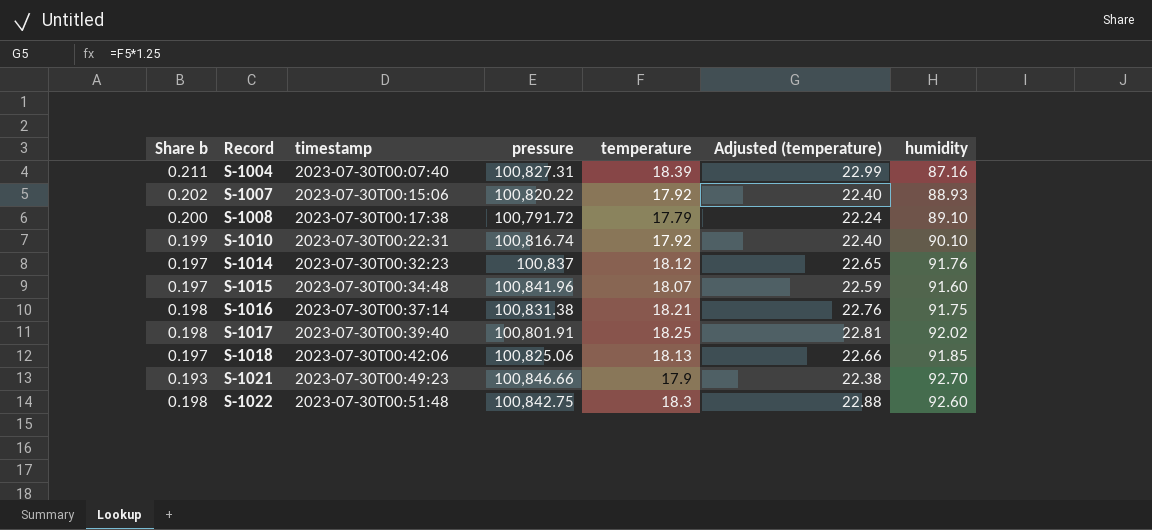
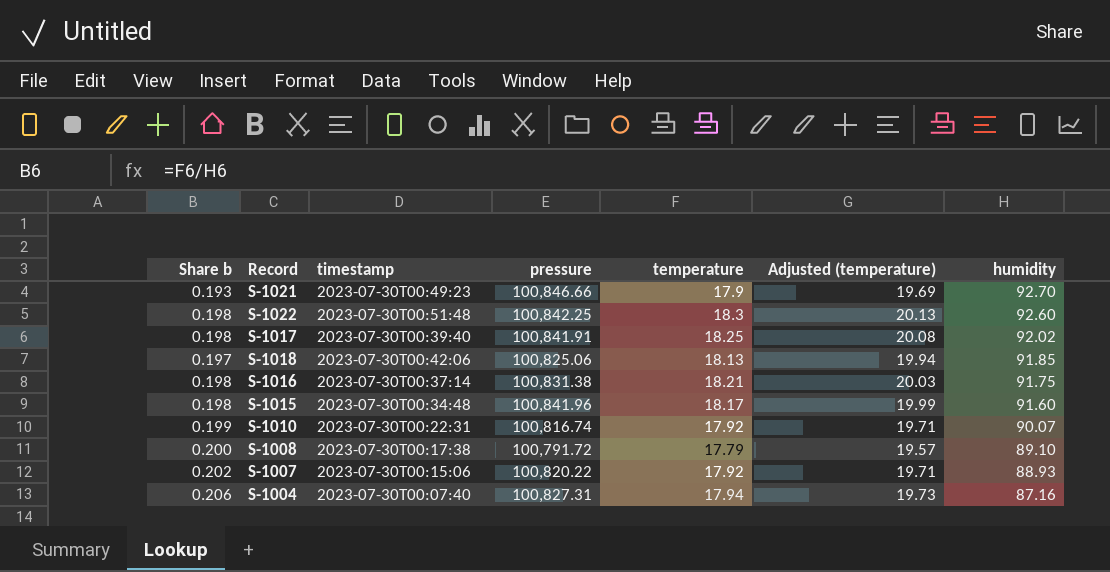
row order: Record ascending -> humidity descending
column Adjusted (temperature) | formula: [temperature] * 1.25 -> [temperature] * 1.1
row S-1014: 0.197 | 2023-07-30T00:32:23 | 100,837 | 18.12 | 22.65 | 91.76 -> none
S-1022 | pressure: 100,842.75 -> 100,842.25
S-1017 | pressure: 100,801.91 -> 100,841.91
S-1015 | Share b: 0.197 -> 0.198
S-1015 | temperature: 18.07 -> 18.17
S-1010 | humidity: 90.10 -> 90.07
S-1004 | Share b: 0.211 -> 0.206
S-1004 | temperature: 18.39 -> 17.94

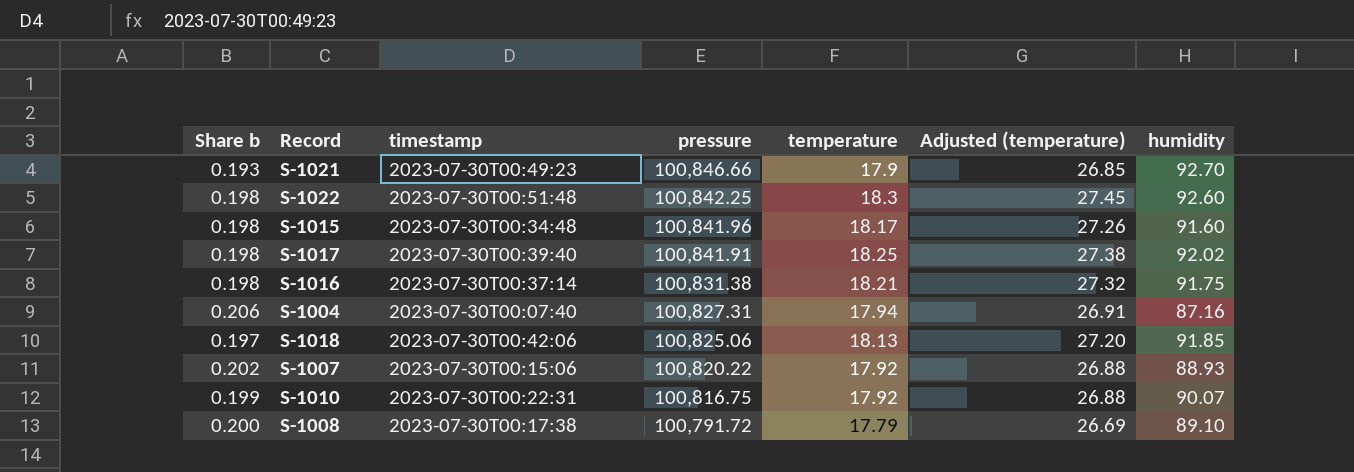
row order: humidity descending -> pressure descending
column Adjusted (temperature) | formula: [temperature] * 1.1 -> [temperature] * 1.5
S-1010 | pressure: 100,816.74 -> 100,816.75

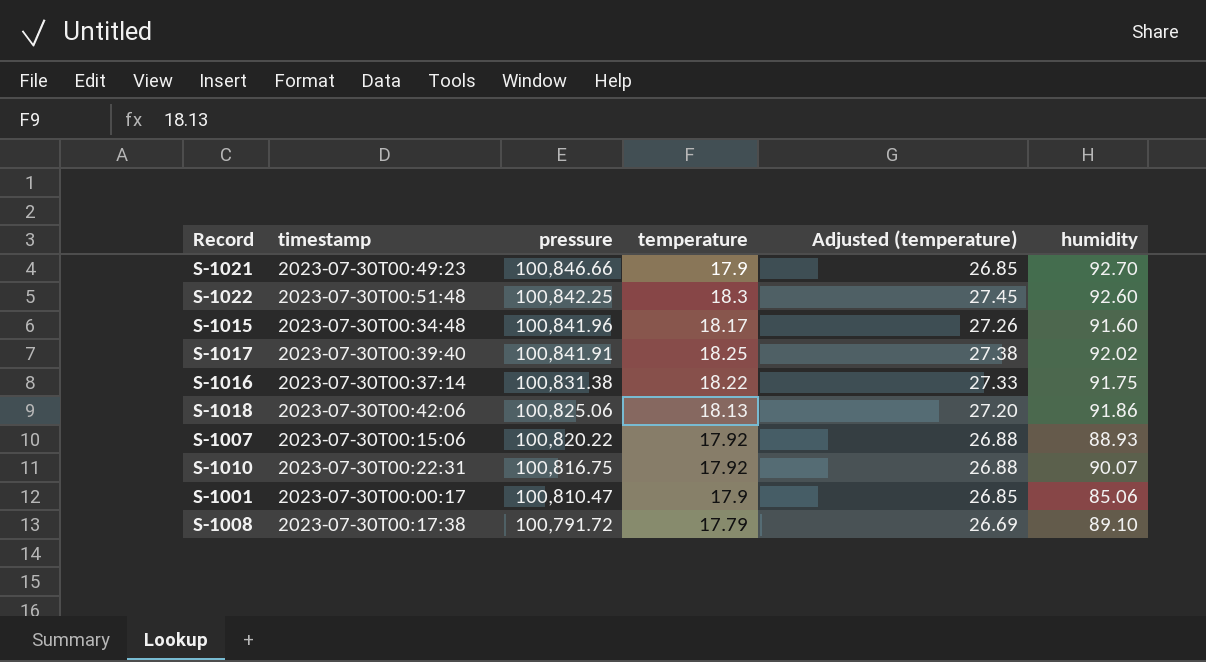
column Share b | formula: [temperature] / [humidity] -> none
row S-1004: 0.206 | 2023-07-30T00:07:40 | 100,827.31 | 17.94 | 26.91 | 87.16 -> none
S-1016 | temperature: 18.21 -> 18.22
S-1016 | Adjusted (temperature): 27.32 -> 27.33
S-1018 | humidity: 91.85 -> 91.86
row S-1001: none -> 2023-07-30T00:00:17 | 100,810.47 | 17.9 | 26.85 | 85.06

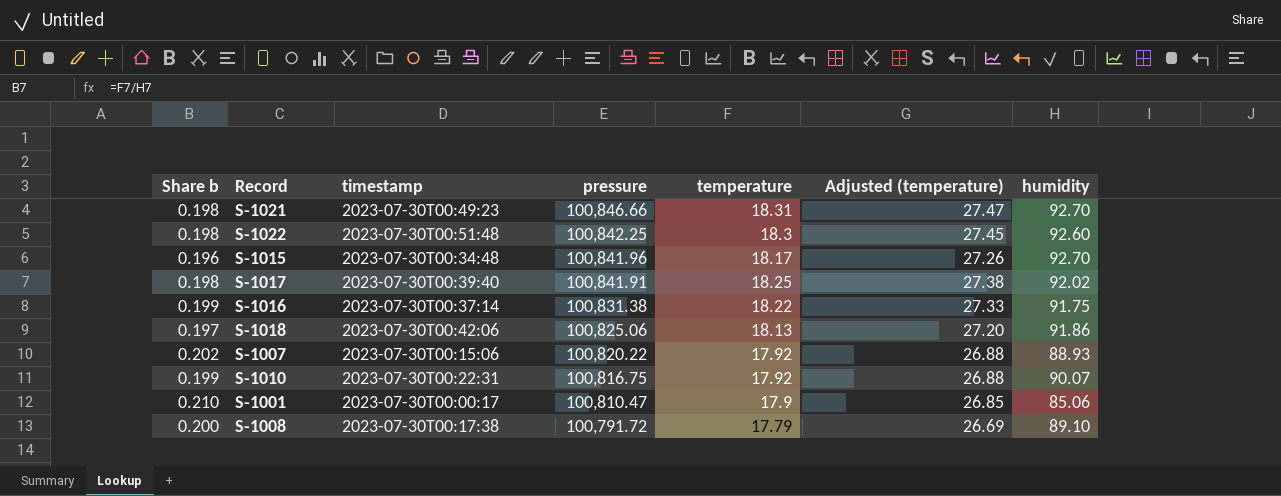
column Share b | formula: none -> [temperature] / [humidity]
S-1021 | temperature: 17.9 -> 18.31
S-1021 | Adjusted (temperature): 26.85 -> 27.47
S-1015 | humidity: 91.60 -> 92.70

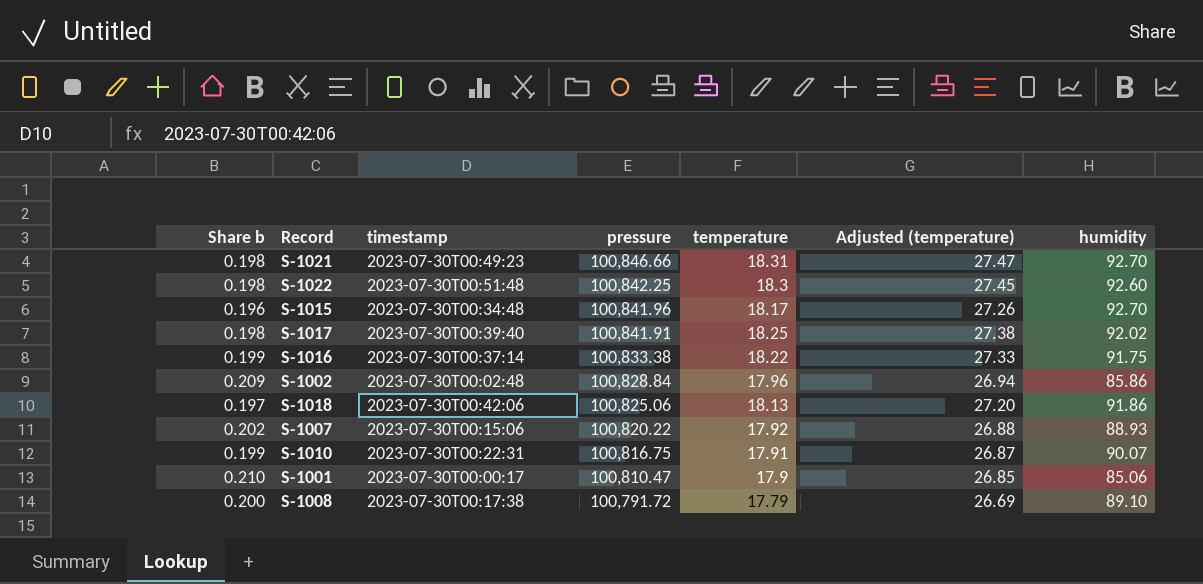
S-1016 | pressure: 100,831.38 -> 100,833.38
row S-1002: none -> 0.209 | 2023-07-30T00:02:48 | 100,828.84 | 17.96 | 26.94 | 85.86
S-1010 | temperature: 17.92 -> 17.91
S-1010 | Adjusted (temperature): 26.88 -> 26.87

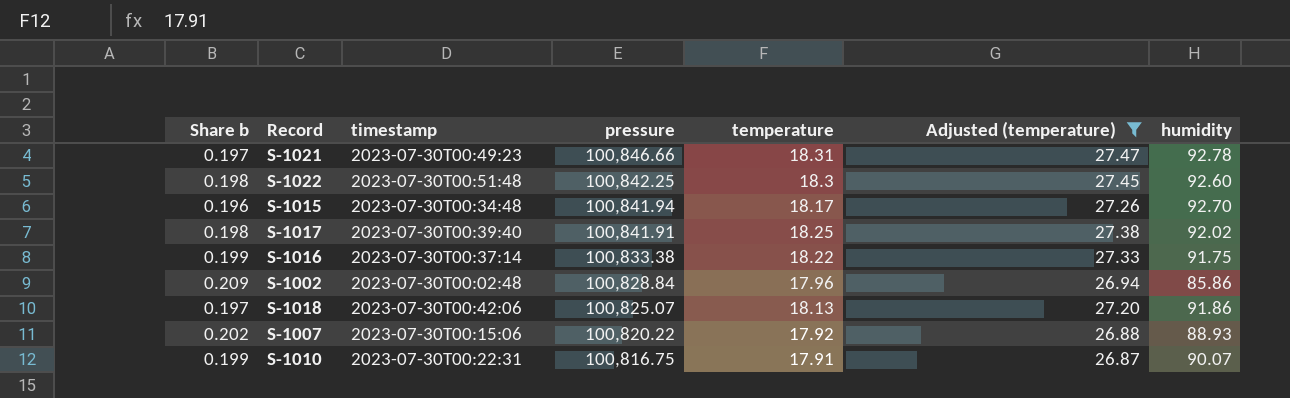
filter: none -> Adjusted (temperature) >= 26.87
S-1021 | Share b: 0.198 -> 0.197
S-1021 | humidity: 92.70 -> 92.78
S-1015 | pressure: 100,841.96 -> 100,841.94
S-1018 | pressure: 100,825.06 -> 100,825.07

